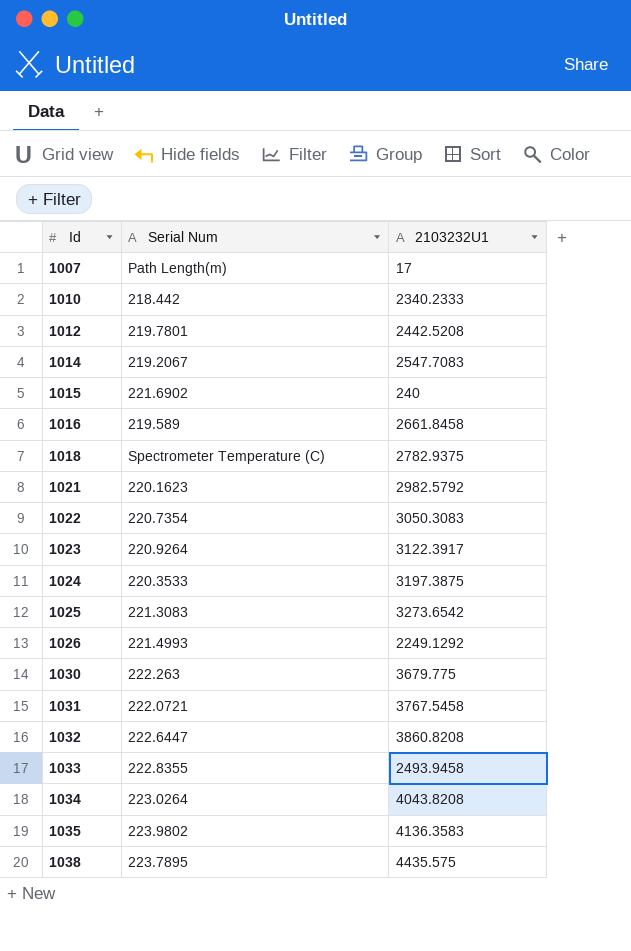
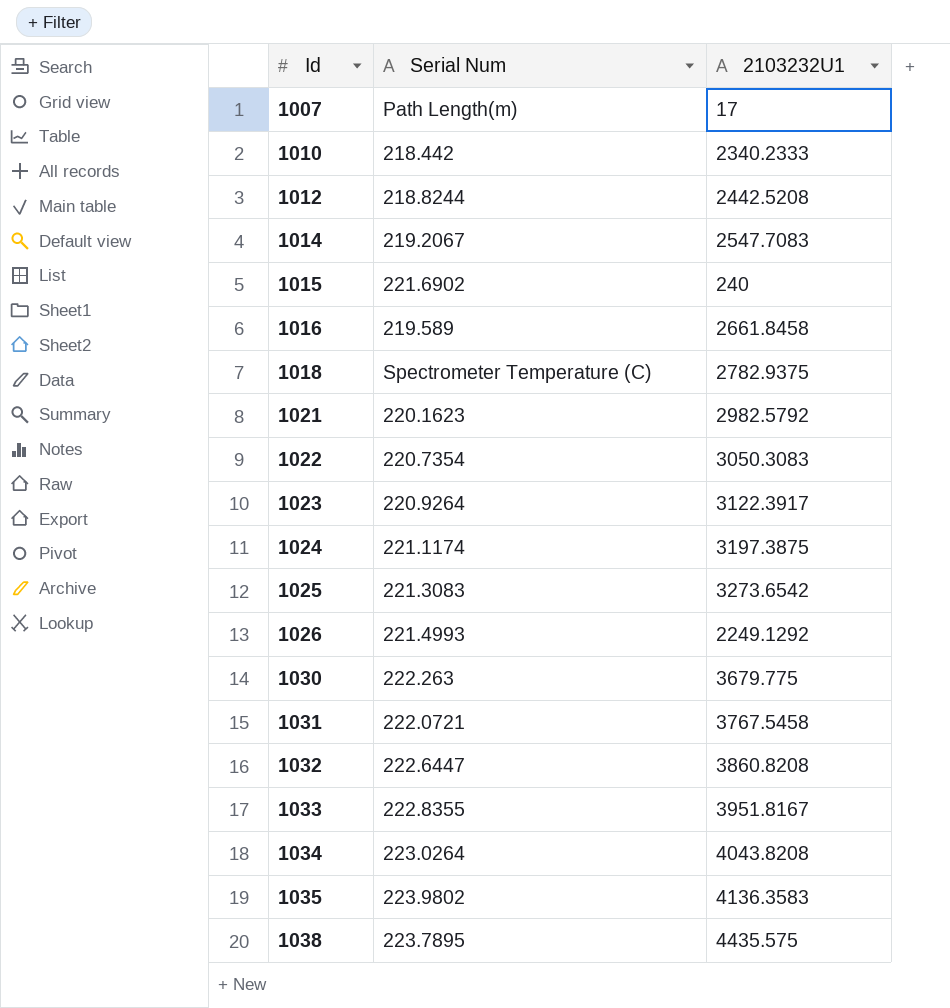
1012 | Serial Num: 219.7801 -> 218.8244
1024 | Serial Num: 220.3533 -> 221.1174
1033 | 2103232U1: 2493.9458 -> 3951.8167

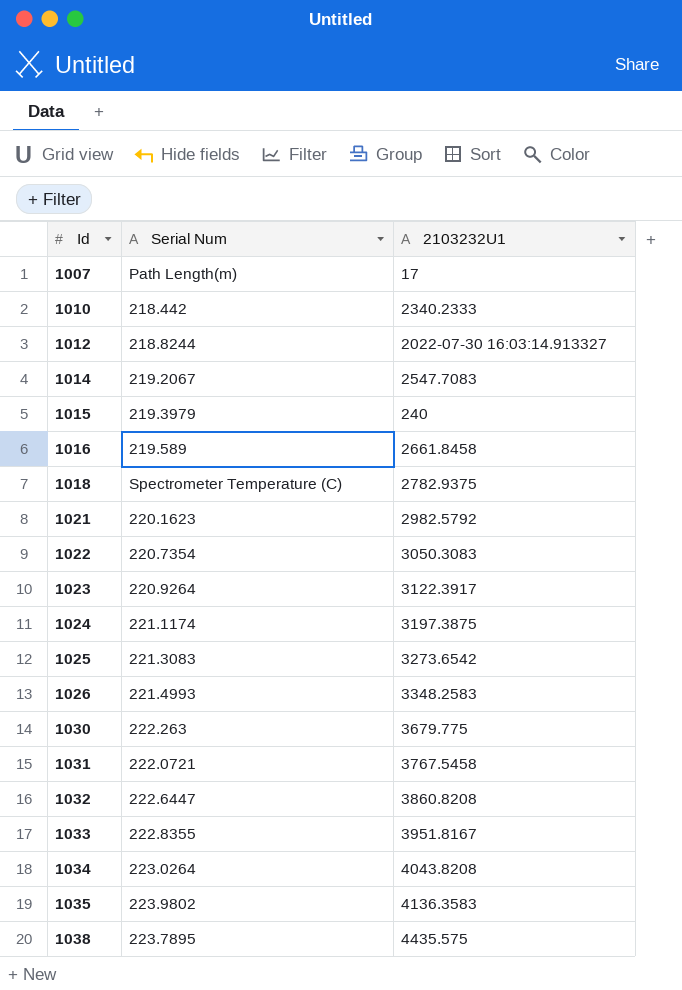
1012 | 2103232U1: 2442.5208 -> 2022-07-30 16:03:14.913327
1015 | Serial Num: 221.6902 -> 219.3979
1026 | 2103232U1: 2249.1292 -> 3348.2583

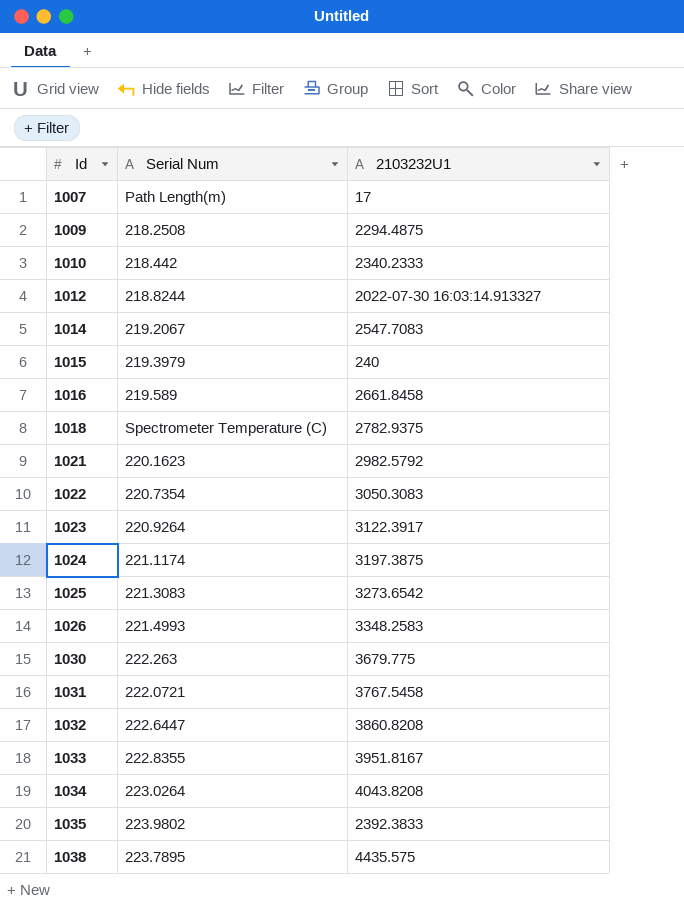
row 1009: none -> 218.2508 | 2294.4875
1035 | 2103232U1: 4136.3583 -> 2392.3833

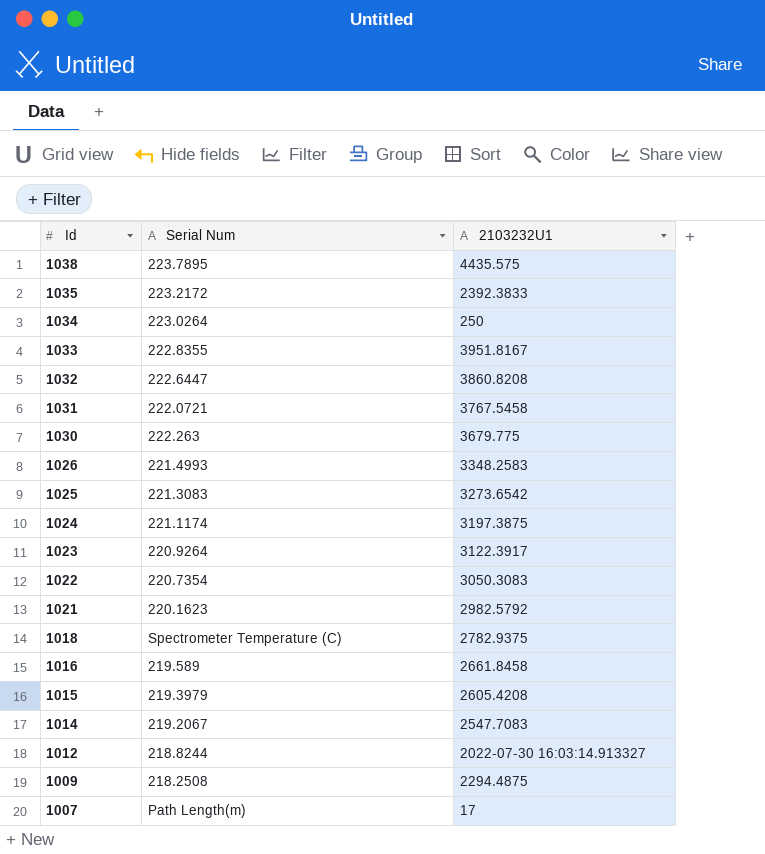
row order: Id ascending -> Id descending
row 1010: 218.442 | 2340.2333 -> none
1035 | Serial Num: 223.9802 -> 223.2172
1034 | 2103232U1: 4043.8208 -> 250
1015 | 2103232U1: 240 -> 2605.4208

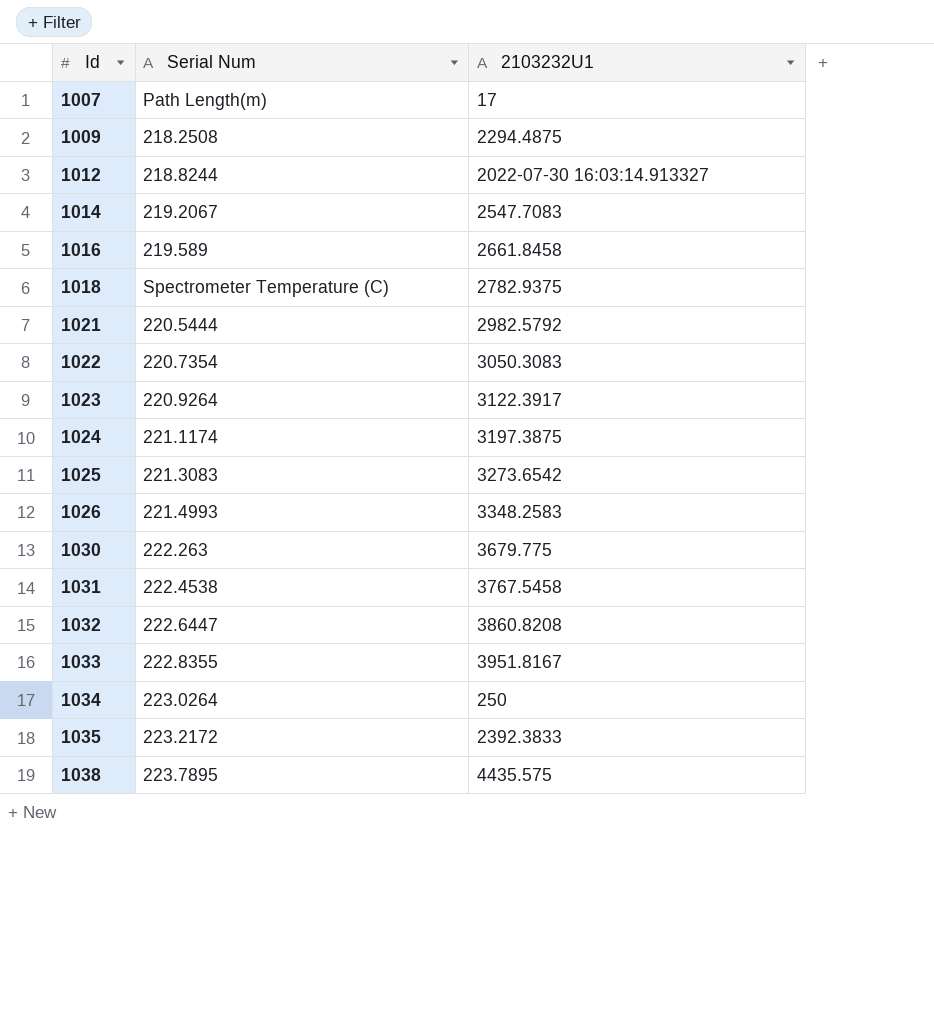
row order: Id descending -> Id ascending
row 1015: 219.3979 | 2605.4208 -> none
1021 | Serial Num: 220.1623 -> 220.5444
1031 | Serial Num: 222.0721 -> 222.4538

